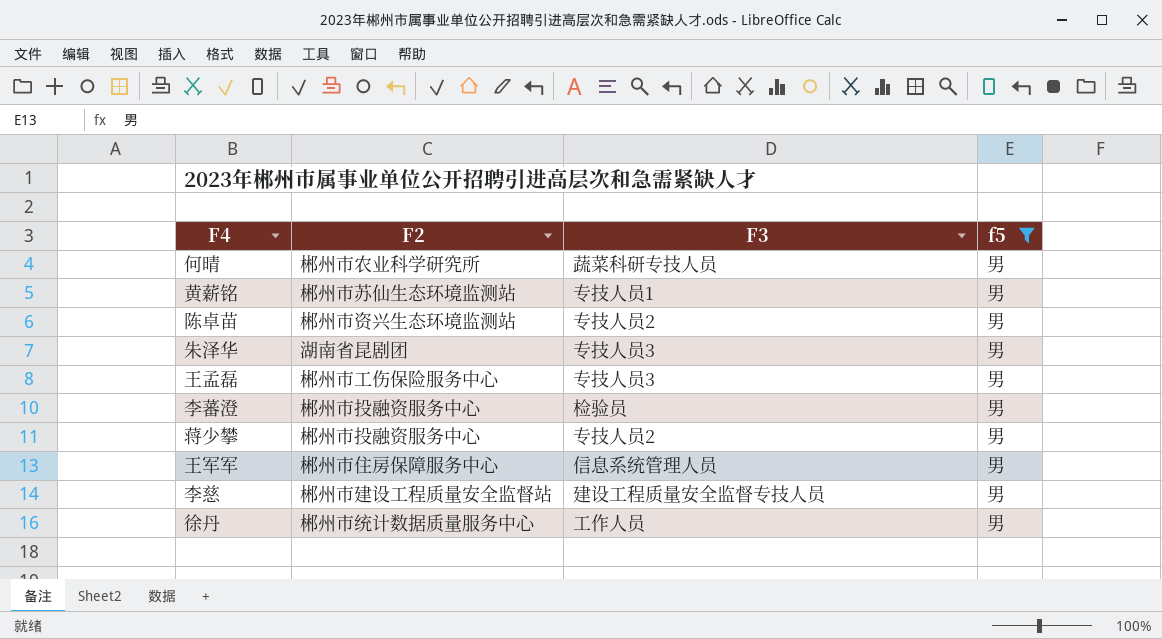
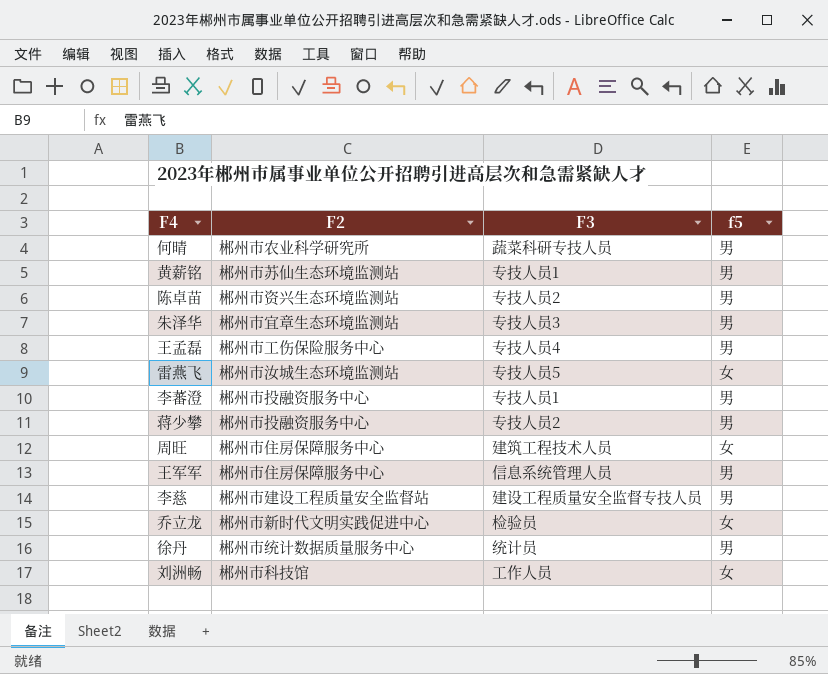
filter: f5 = 男 -> none
朱泽华 | F2: 湖南省昆剧团 -> 郴州市宜章生态环境监测站
王孟磊 | F3: 专技人员3 -> 专技人员4
李蕃澄 | F3: 检验员 -> 专技人员1
徐丹 | F3: 工作人员 -> 统计员

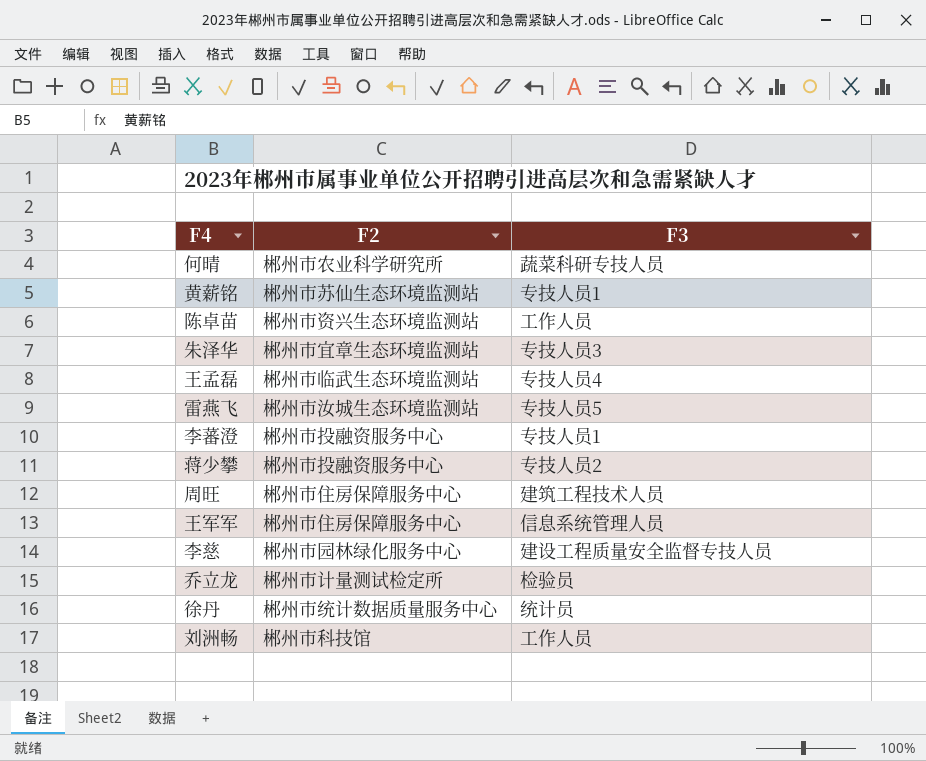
column f5 | position: 4 -> none
陈卓苗 | F3: 专技人员2 -> 工作人员
王孟磊 | F2: 郴州市工伤保险服务中心 -> 郴州市临武生态环境监测站
李慈 | F2: 郴州市建设工程质量安全监督站 -> 郴州市园林绿化服务中心
乔立龙 | F2: 郴州市新时代文明实践促进中心 -> 郴州市计量测试检定所

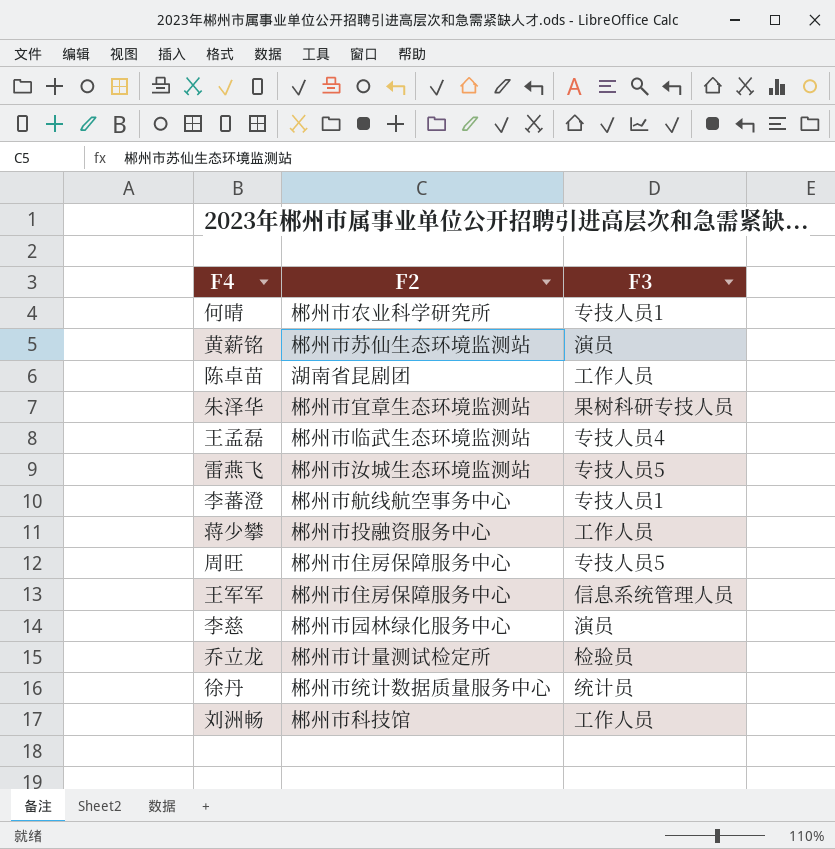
何晴 | F3: 蔬菜科研专技人员 -> 专技人员1
黄薪铭 | F3: 专技人员1 -> 演员
陈卓苗 | F2: 郴州市资兴生态环境监测站 -> 湖南省昆剧团
朱泽华 | F3: 专技人员3 -> 果树科研专技人员
李蕃澄 | F2: 郴州市投融资服务中心 -> 郴州市航线航空事务中心
蒋少攀 | F3: 专技人员2 -> 工作人员
周旺 | F3: 建筑工程技术人员 -> 专技人员5
李慈 | F3: 建设工程质量安全监督专技人员 -> 演员

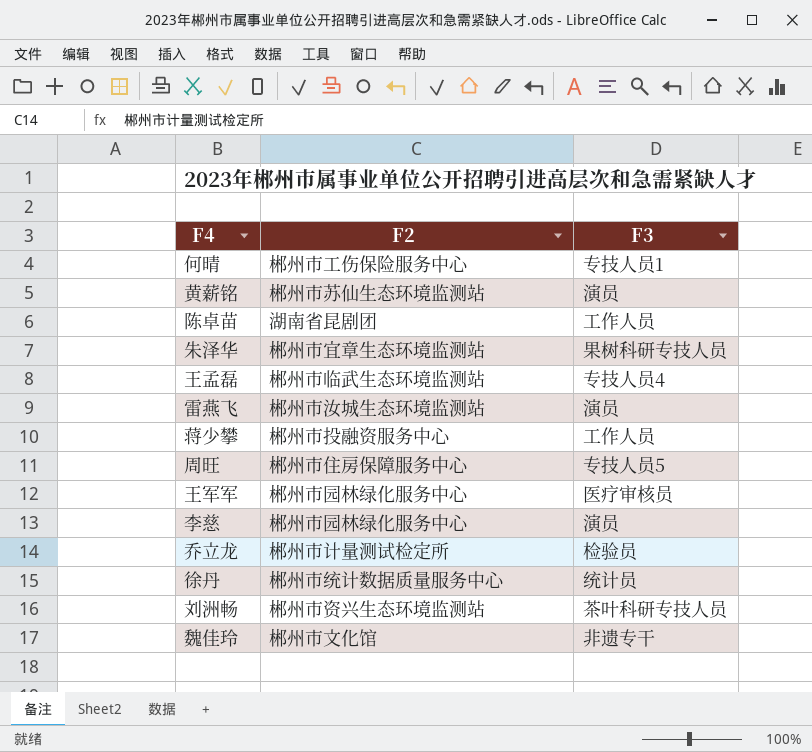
row 李蕃澄: 郴州市航线航空事务中心 | 专技人员1 -> none
何晴 | F2: 郴州市农业科学研究所 -> 郴州市工伤保险服务中心
雷燕飞 | F3: 专技人员5 -> 演员
王军军 | F2: 郴州市住房保障服务中心 -> 郴州市园林绿化服务中心
王军军 | F3: 信息系统管理人员 -> 医疗审核员
刘洲畅 | F2: 郴州市科技馆 -> 郴州市资兴生态环境监测站
刘洲畅 | F3: 工作人员 -> 茶叶科研专技人员
row 魏佳玲: none -> 郴州市文化馆 | 非遗专干

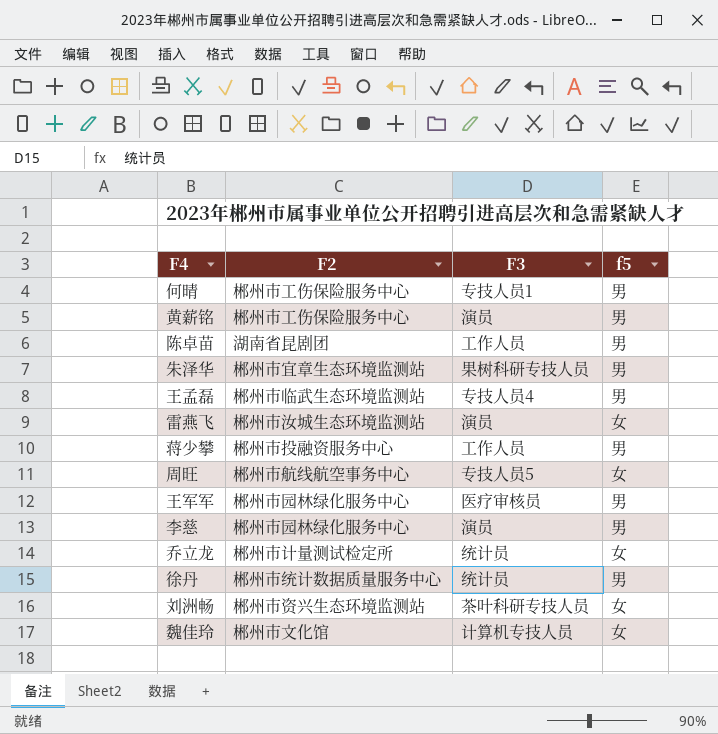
column f5 | position: none -> 4
黄薪铭 | F2: 郴州市苏仙生态环境监测站 -> 郴州市工伤保险服务中心
周旺 | F2: 郴州市住房保障服务中心 -> 郴州市航线航空事务中心
乔立龙 | F3: 检验员 -> 统计员
魏佳玲 | F3: 非遗专干 -> 计算机专技人员

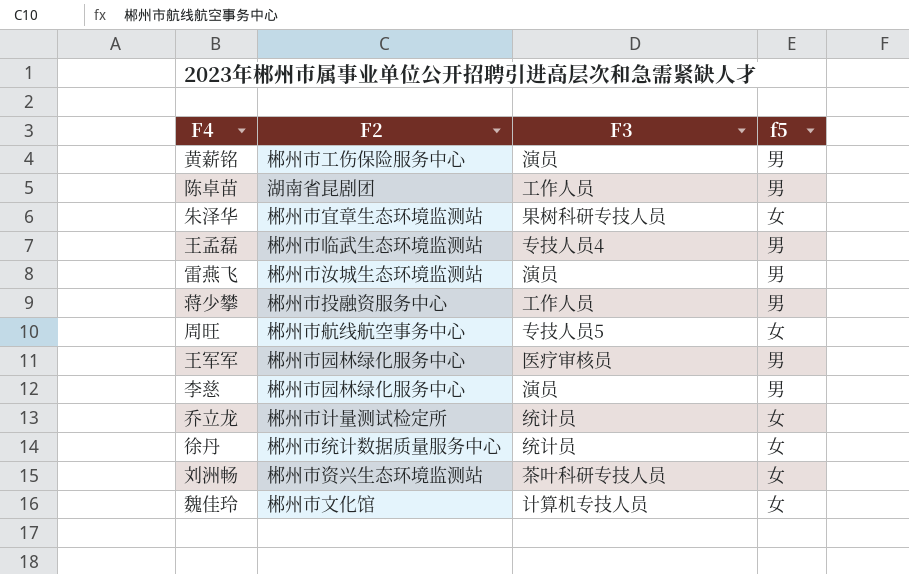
row 何晴: 郴州市工伤保险服务中心 | 专技人员1 | 男 -> none
朱泽华 | f5: 男 -> 女
雷燕飞 | f5: 女 -> 男
徐丹 | f5: 男 -> 女

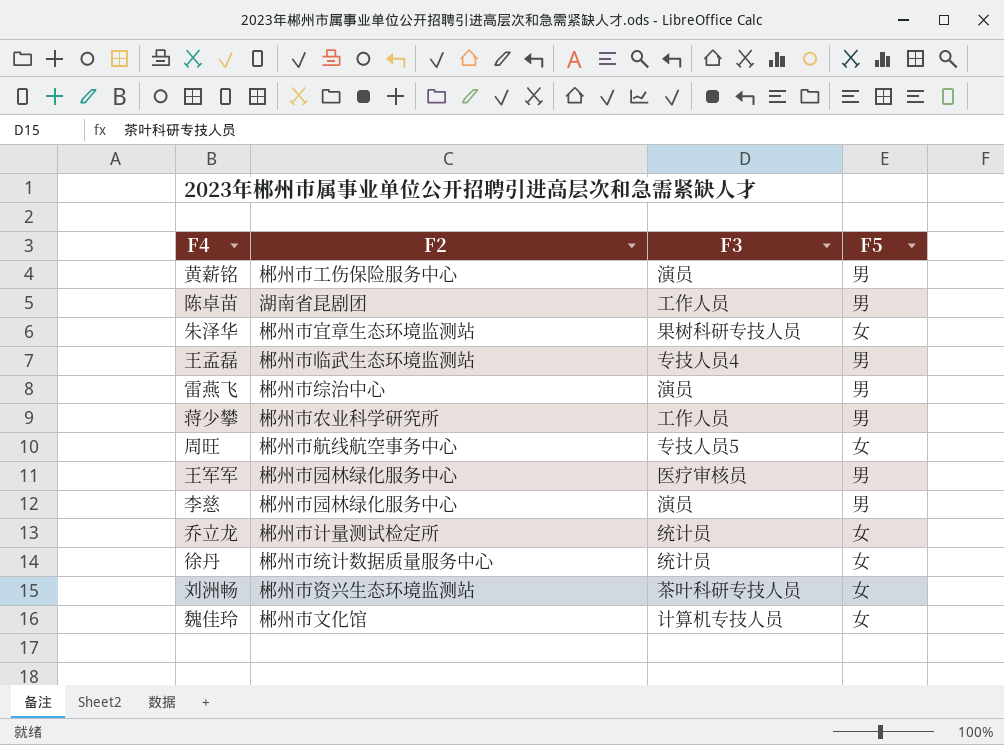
column name: f5 -> F5
雷燕飞 | F2: 郴州市汝城生态环境监测站 -> 郴州市综治中心
蒋少攀 | F2: 郴州市投融资服务中心 -> 郴州市农业科学研究所

